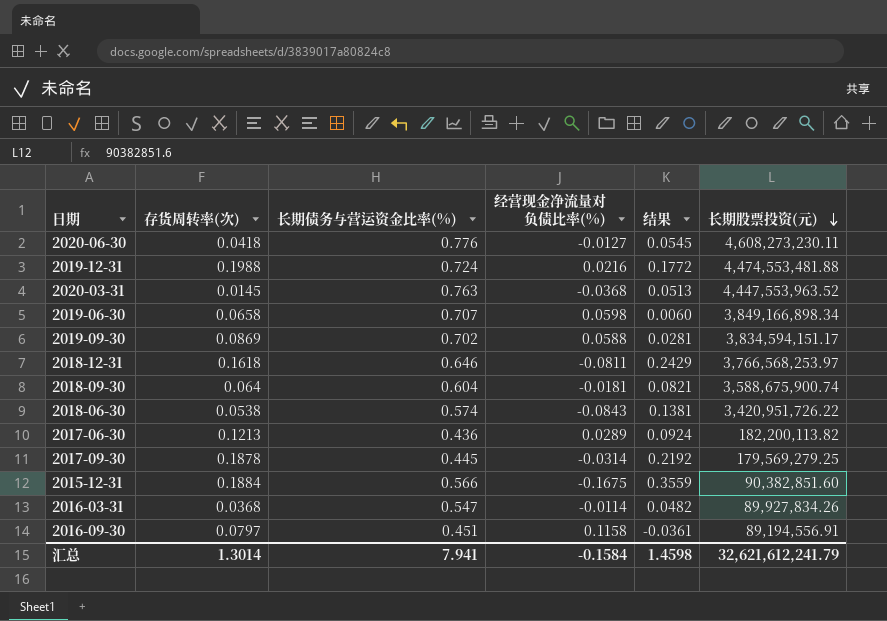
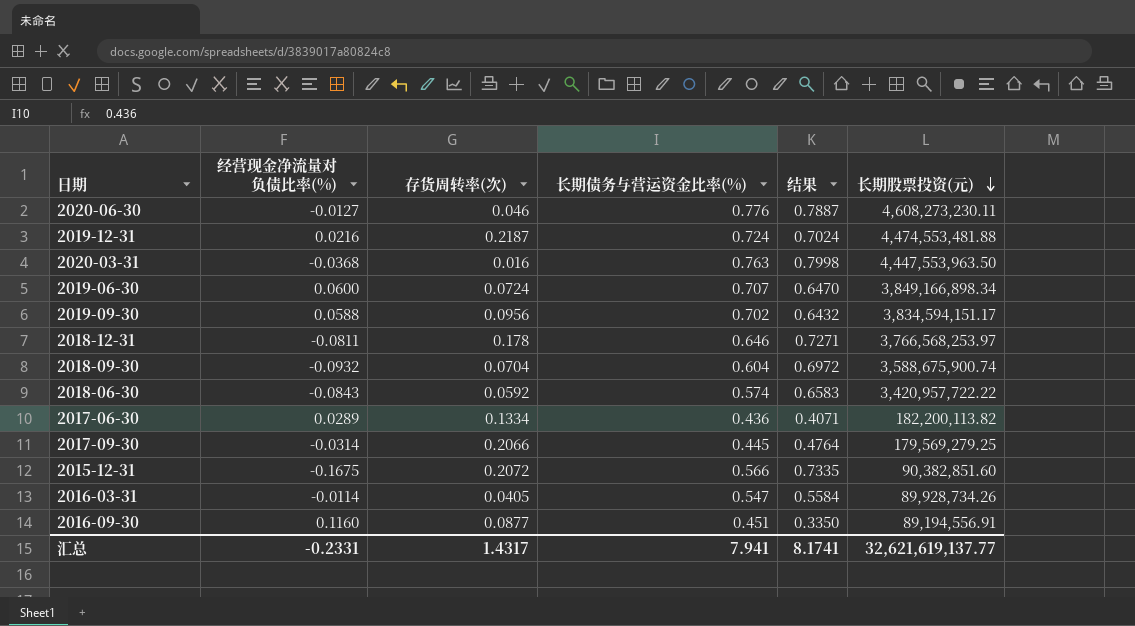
column 经营现金净流量对负债比率(%) | position: 4 -> 2
column 结果 | formula: [存货周转率(次)] - [经营现金净流量对负债比率(%)] -> [长期债务与营运资金比率(%)] - [经营现金净流量对负债比率(%)]
2020-06-30 | 存货周转率(次): 0.0418 -> 0.046
2019-12-31 | 存货周转率(次): 0.1988 -> 0.2187
2020-03-31 | 存货周转率(次): 0.0145 -> 0.016
2020-03-31 | 长期股票投资(元): 4,447,553,963.52 -> 4,447,553,963.50
2019-06-30 | 经营现金净流量对负债比率(%): 0.0598 -> 0.0600
2019-06-30 | 存货周转率(次): 0.0658 -> 0.0724
2019-09-30 | 存货周转率(次): 0.0869 -> 0.0956
2018-12-31 | 存货周转率(次): 0.1618 -> 0.178
2018-09-30 | 经营现金净流量对负债比率(%): -0.0181 -> -0.0932
2018-09-30 | 存货周转率(次): 0.064 -> 0.0704
2018-06-30 | 存货周转率(次): 0.0538 -> 0.0592
2018-06-30 | 长期股票投资(元): 3,420,951,726.22 -> 3,420,957,722.22
2017-06-30 | 存货周转率(次): 0.1213 -> 0.1334
2017-09-30 | 存货周转率(次): 0.1878 -> 0.2066
2015-12-31 | 存货周转率(次): 0.1884 -> 0.2072
2016-03-31 | 存货周转率(次): 0.0368 -> 0.0405
2016-03-31 | 长期股票投资(元): 89,927,834.26 -> 89,928,734.26
2016-09-30 | 经营现金净流量对负债比率(%): 0.1158 -> 0.1160
2016-09-30 | 存货周转率(次): 0.0797 -> 0.0877
汇总 | 经营现金净流量对负债比率(%): -0.1584 -> -0.2331
汇总 | 存货周转率(次): 1.3014 -> 1.4317
汇总 | 结果: 1.4598 -> 8.1741
汇总 | 长期股票投资(元): 32,621,612,241.79 -> 32,621,619,137.77

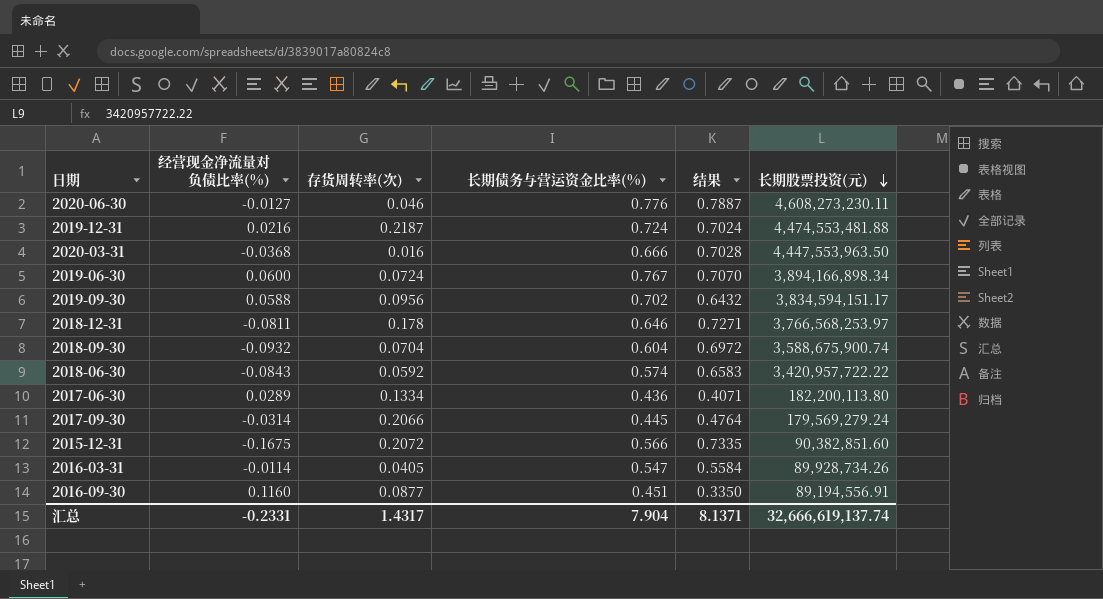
2020-03-31 | 长期债务与营运资金比率(%): 0.763 -> 0.666
2020-03-31 | 结果: 0.7998 -> 0.7028
2019-06-30 | 长期债务与营运资金比率(%): 0.707 -> 0.767
2019-06-30 | 结果: 0.6470 -> 0.7070
2019-06-30 | 长期股票投资(元): 3,849,166,898.34 -> 3,894,166,898.34
2017-06-30 | 长期股票投资(元): 182,200,113.82 -> 182,200,113.80
2017-09-30 | 长期股票投资(元): 179,569,279.25 -> 179,569,279.24
汇总 | 长期债务与营运资金比率(%): 7.941 -> 7.904
汇总 | 结果: 8.1741 -> 8.1371
汇总 | 长期股票投资(元): 32,621,619,137.77 -> 32,666,619,137.74

